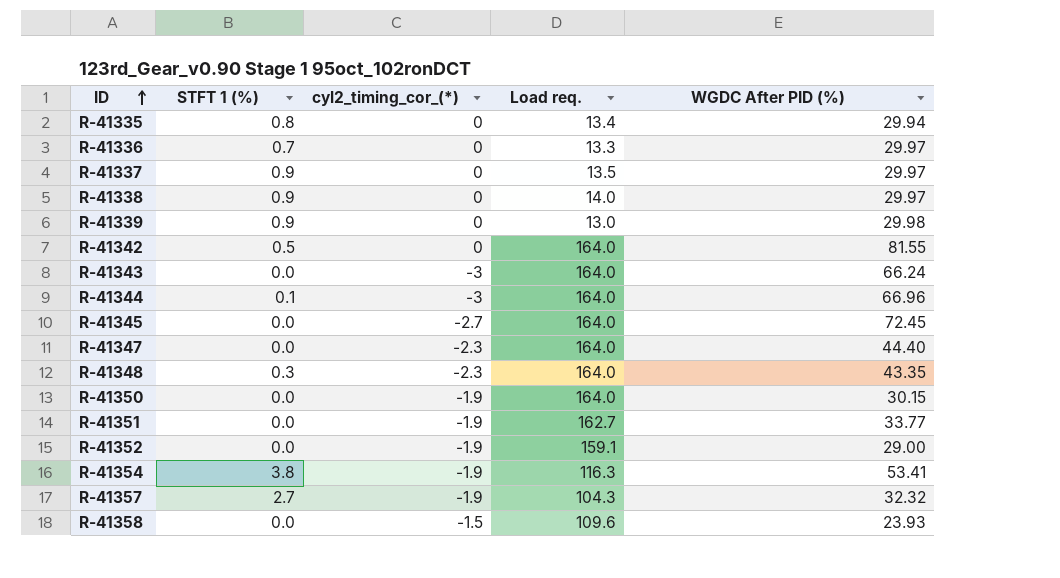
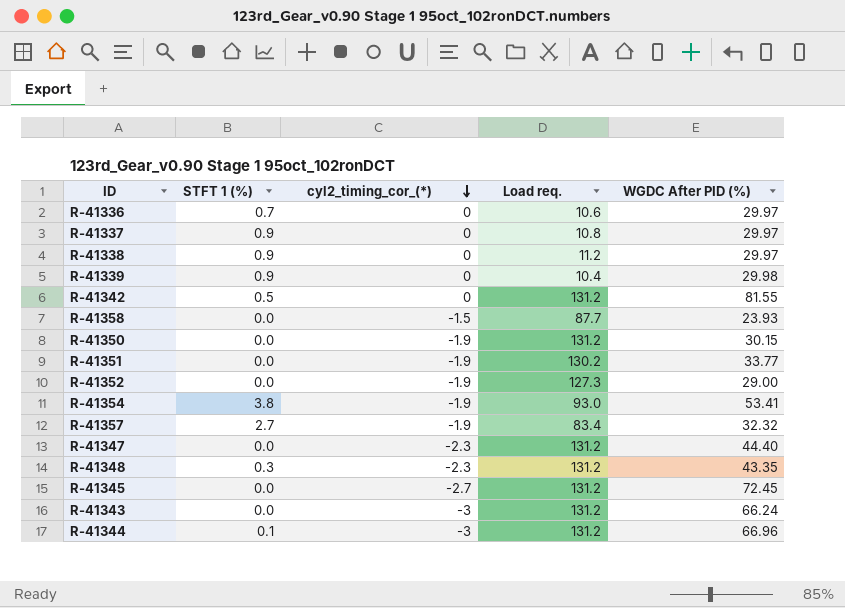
row order: ID ascending -> cyl2_timing_cor_(*) descending
row R-41335: 0.8 | 0 | 13.4 | 29.94 -> none
R-41336 | Load req.: 13.3 -> 10.6
R-41337 | Load req.: 13.5 -> 10.8
R-41338 | Load req.: 14.0 -> 11.2
R-41339 | Load req.: 13.0 -> 10.4
R-41342 | Load req.: 164.0 -> 131.2
R-41358 | Load req.: 109.6 -> 87.7
R-41350 | Load req.: 164.0 -> 131.2
R-41351 | Load req.: 162.7 -> 130.2
R-41352 | Load req.: 159.1 -> 127.3
R-41354 | Load req.: 116.3 -> 93.0
R-41357 | Load req.: 104.3 -> 83.4
R-41347 | Load req.: 164.0 -> 131.2
R-41348 | Load req.: 164.0 -> 131.2
R-41345 | Load req.: 164.0 -> 131.2
R-41343 | Load req.: 164.0 -> 131.2
R-41344 | Load req.: 164.0 -> 131.2

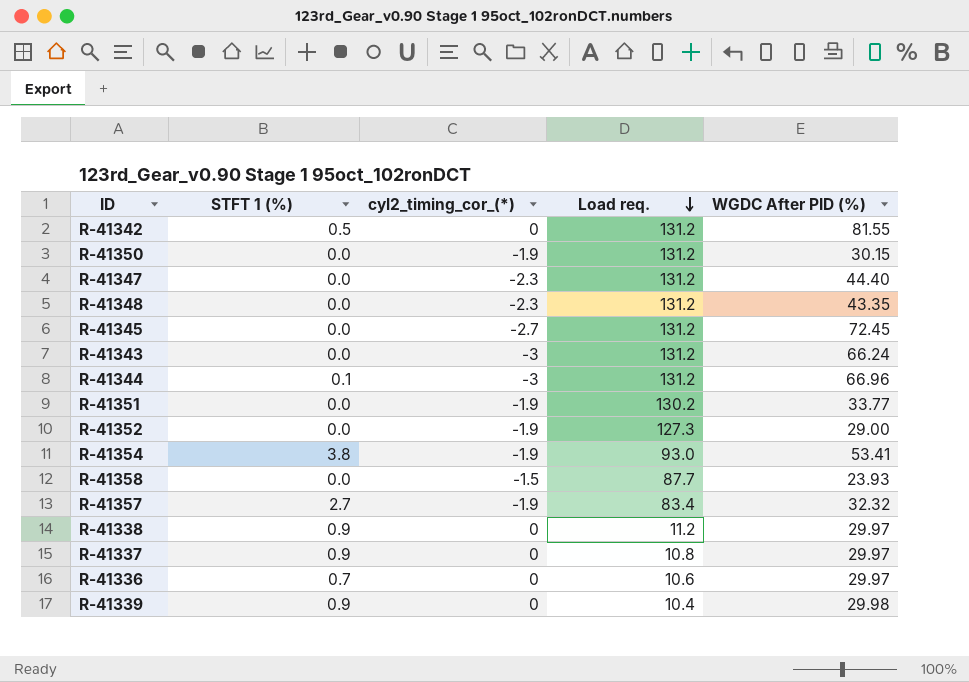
row order: cyl2_timing_cor_(*) descending -> Load req. descending
R-41348 | STFT 1 (%): 0.3 -> 0.0

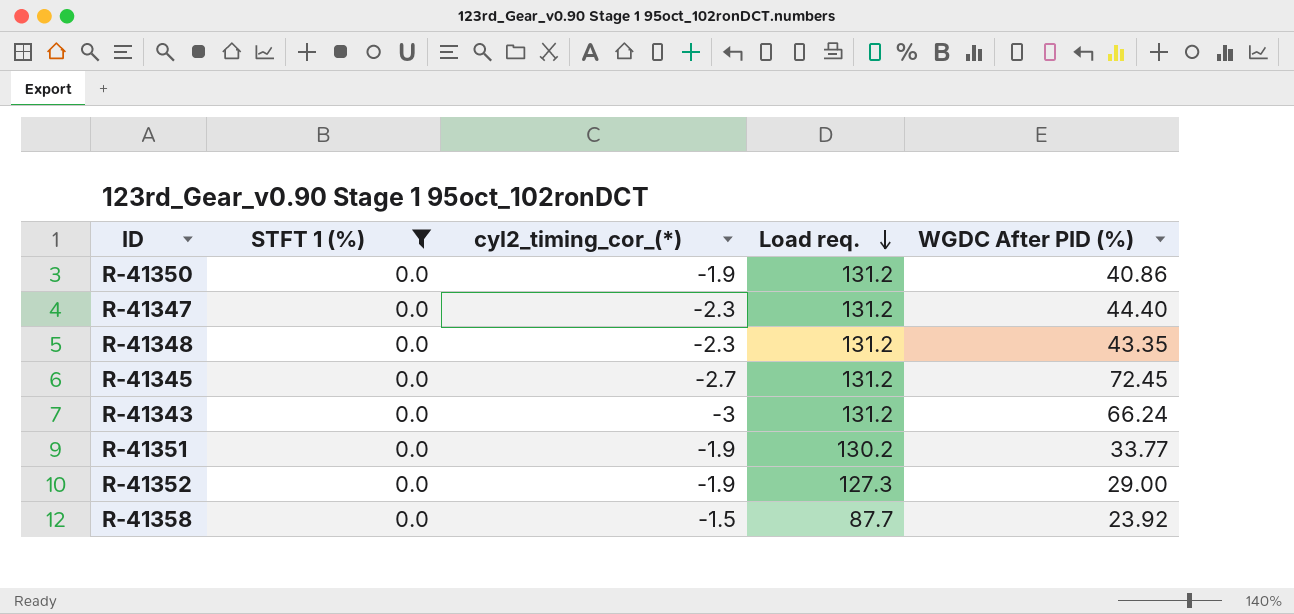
filter: none -> STFT 1 (%) = 0.0
R-41350 | WGDC After PID (%): 30.15 -> 40.86
R-41358 | WGDC After PID (%): 23.93 -> 23.92

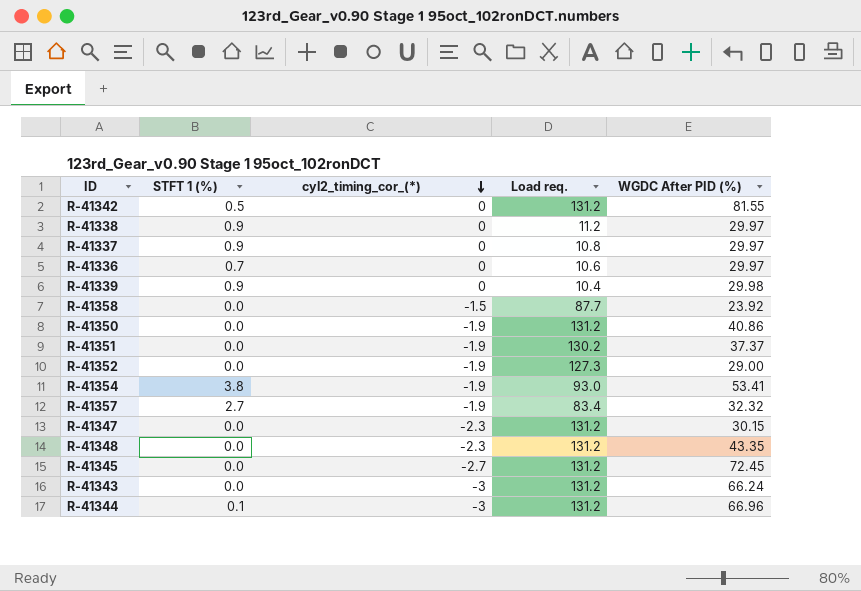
filter: STFT 1 (%) = 0.0 -> none
row order: Load req. descending -> cyl2_timing_cor_(*) descending
R-41351 | WGDC After PID (%): 33.77 -> 37.37
R-41347 | WGDC After PID (%): 44.40 -> 30.15

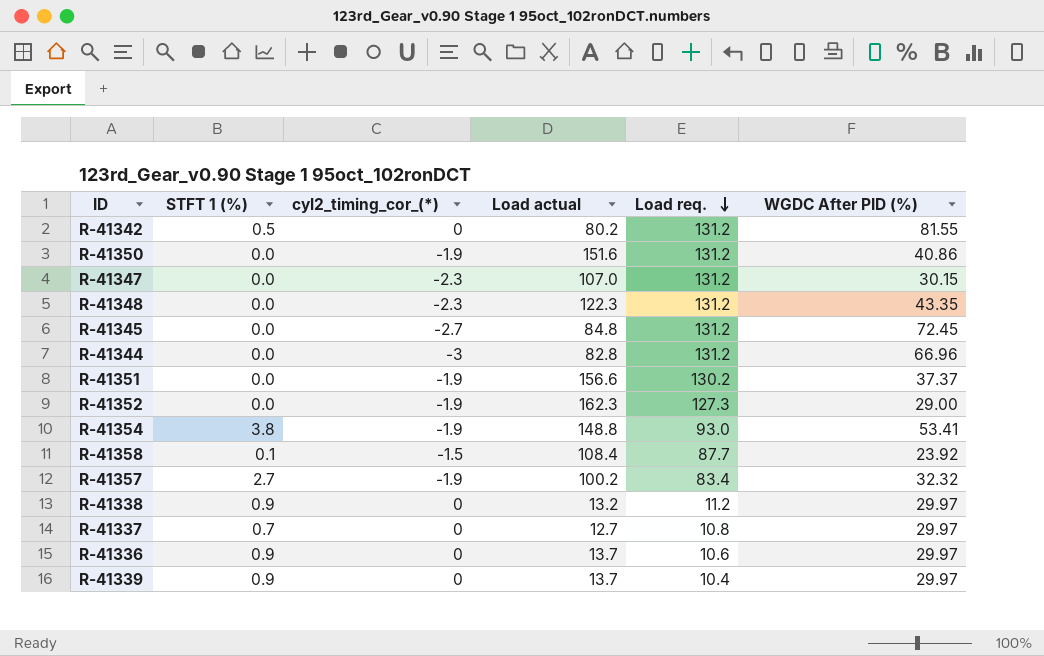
row order: cyl2_timing_cor_(*) descending -> Load req. descending
column Load actual | position: none -> 4
row R-41343: 0.0 | -3 | 131.2 | 66.24 -> none
R-41344 | STFT 1 (%): 0.1 -> 0.0
R-41358 | STFT 1 (%): 0.0 -> 0.1
R-41337 | STFT 1 (%): 0.9 -> 0.7
R-41336 | STFT 1 (%): 0.7 -> 0.9
R-41339 | WGDC After PID (%): 29.98 -> 29.97

